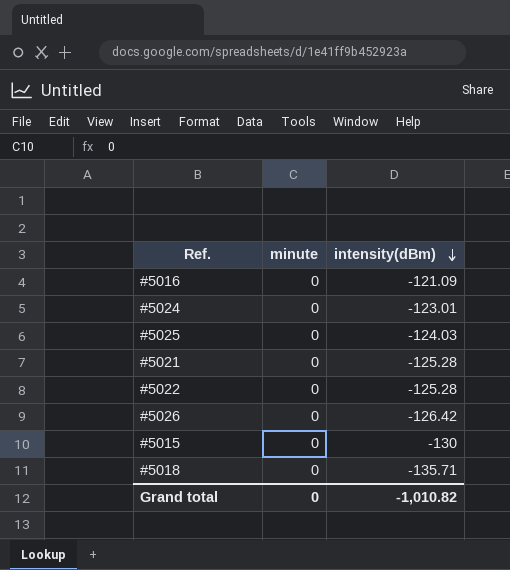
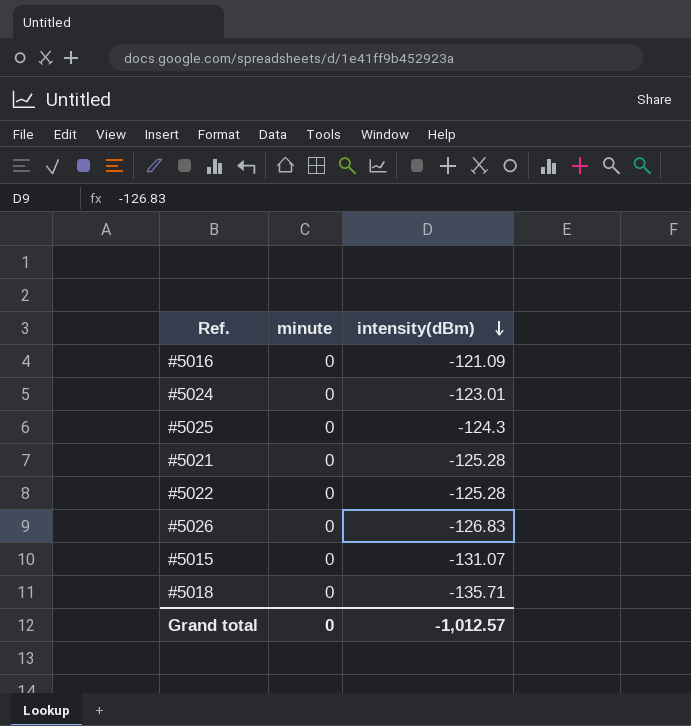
#5025 | intensity(dBm): -124.03 -> -124.3
#5026 | intensity(dBm): -126.42 -> -126.83
#5015 | intensity(dBm): -130 -> -131.07
Grand total | intensity(dBm): -1,010.82 -> -1,012.57

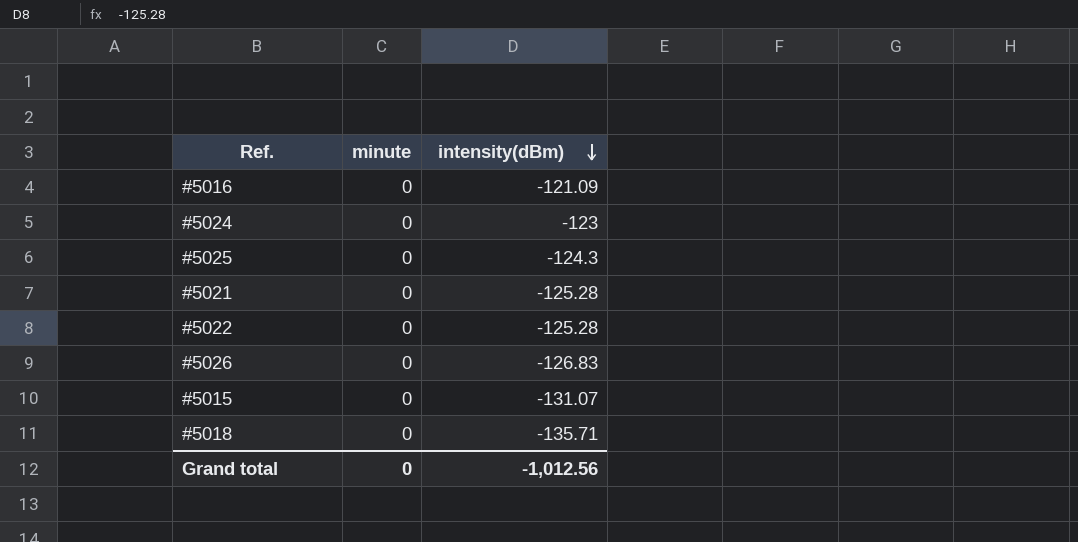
#5024 | intensity(dBm): -123.01 -> -123
Grand total | intensity(dBm): -1,012.57 -> -1,012.56

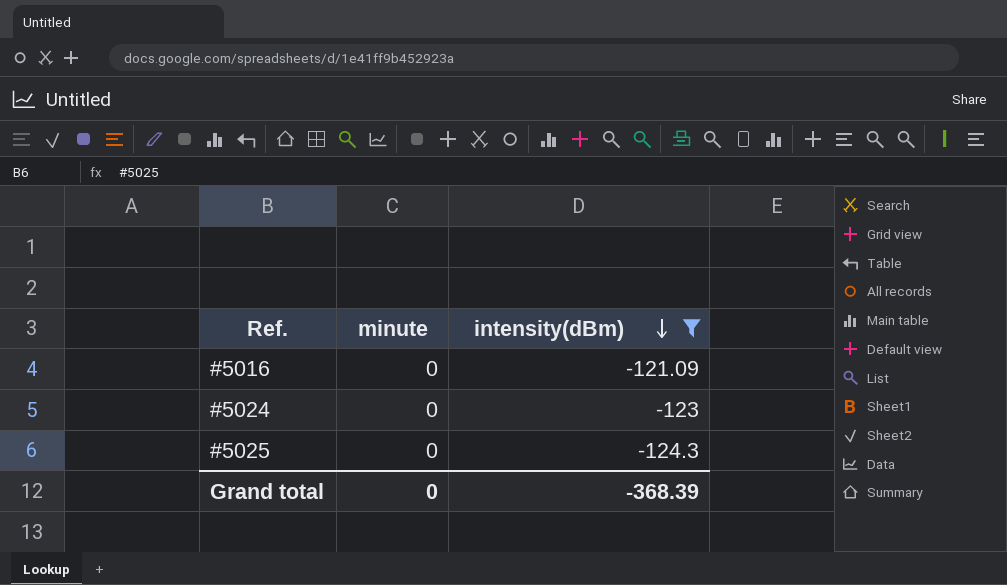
filter: none -> intensity(dBm) >= -124.3
Grand total | intensity(dBm): -1,012.56 -> -368.39

